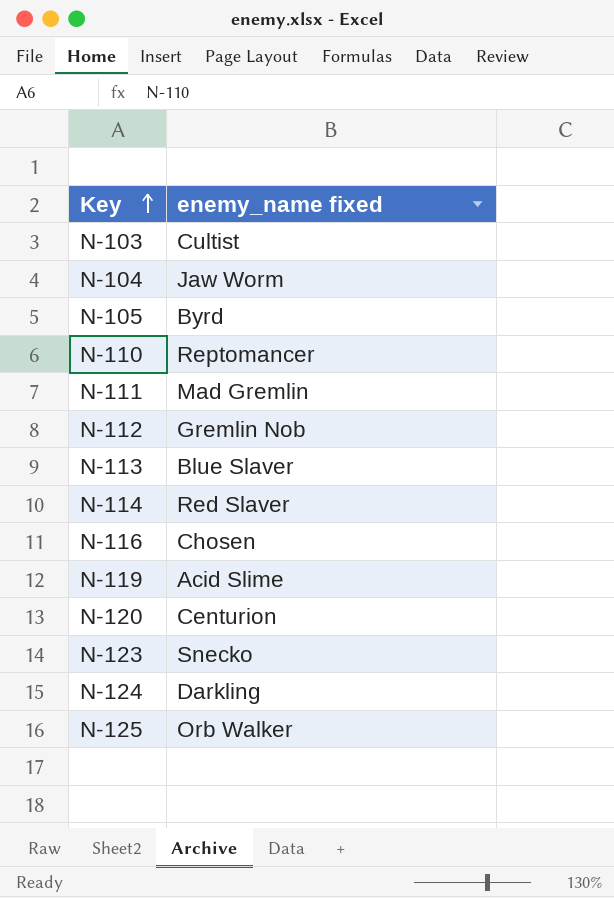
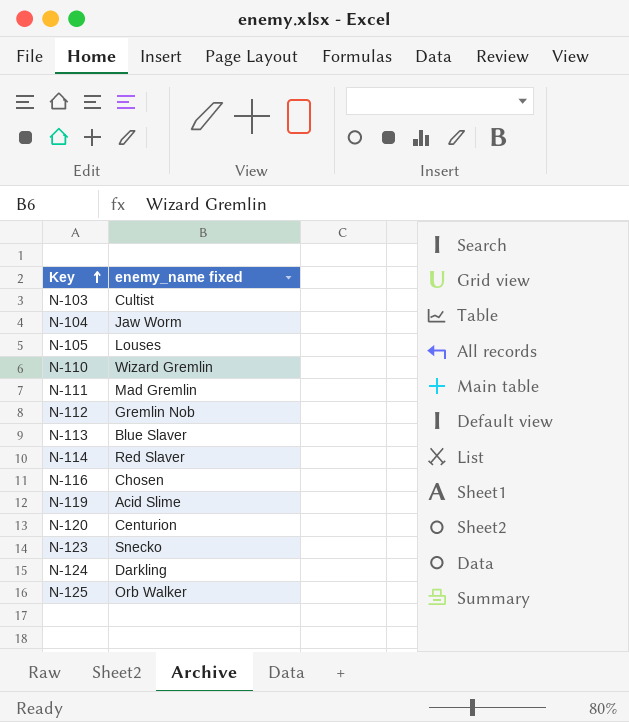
N-105 | enemy_name fixed: Byrd -> Louses
N-110 | enemy_name fixed: Reptomancer -> Wizard Gremlin

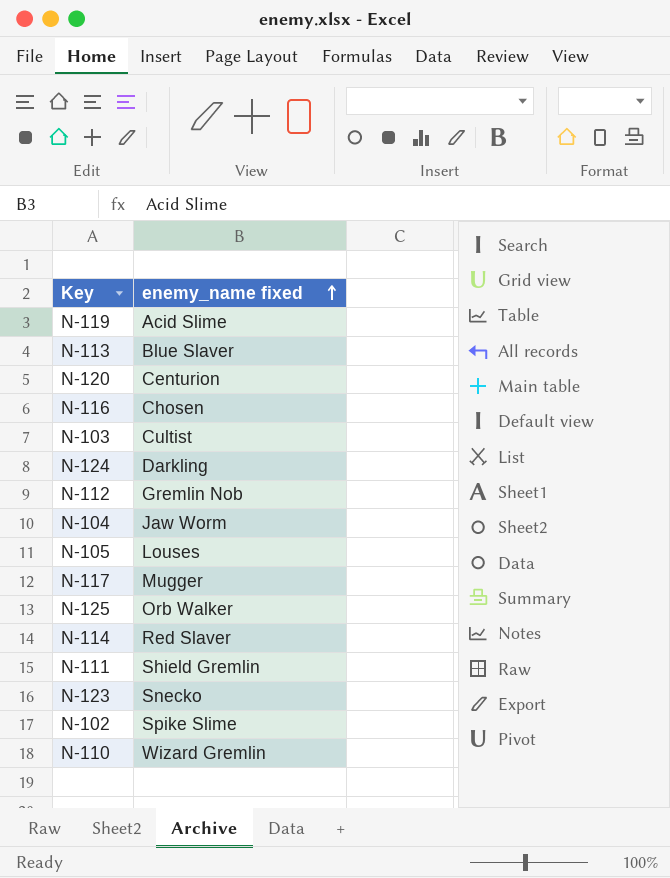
row order: Key ascending -> enemy_name fixed ascending
row N-117: none -> Mugger
N-111 | enemy_name fixed: Mad Gremlin -> Shield Gremlin
row N-102: none -> Spike Slime

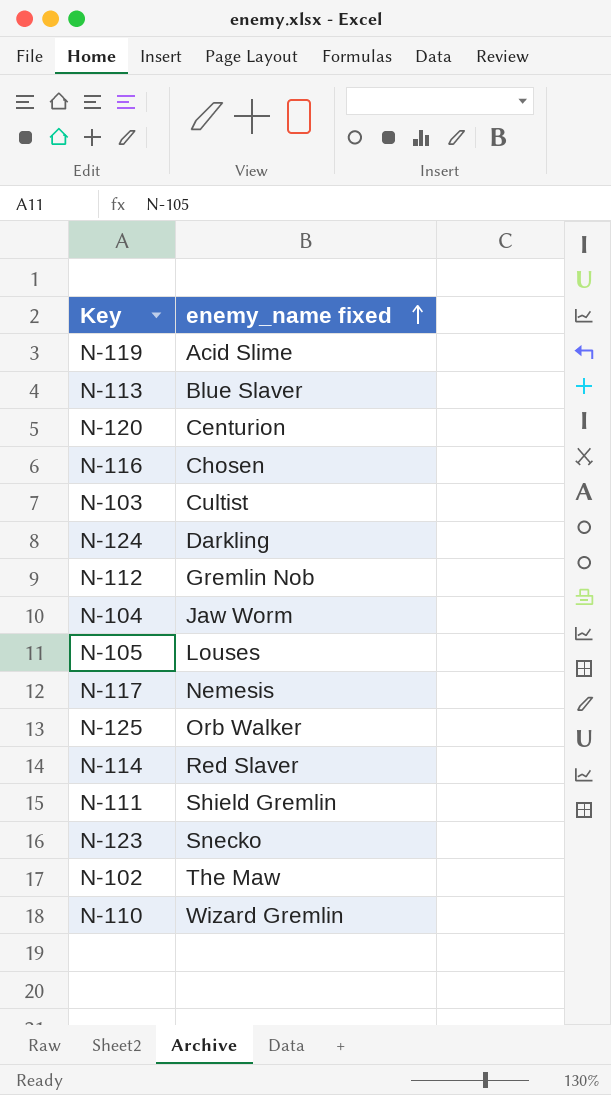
N-117 | enemy_name fixed: Mugger -> Nemesis
N-102 | enemy_name fixed: Spike Slime -> The Maw

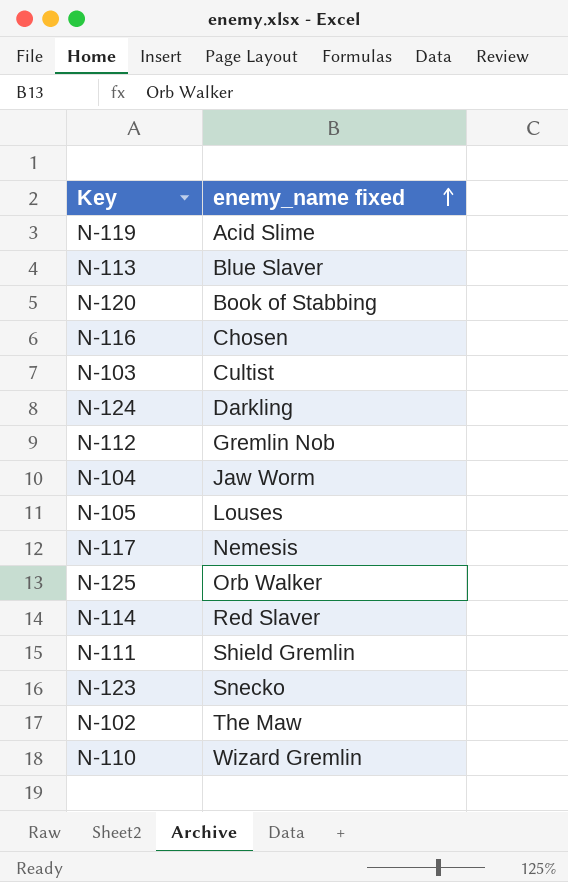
N-120 | enemy_name fixed: Centurion -> Book of Stabbing

